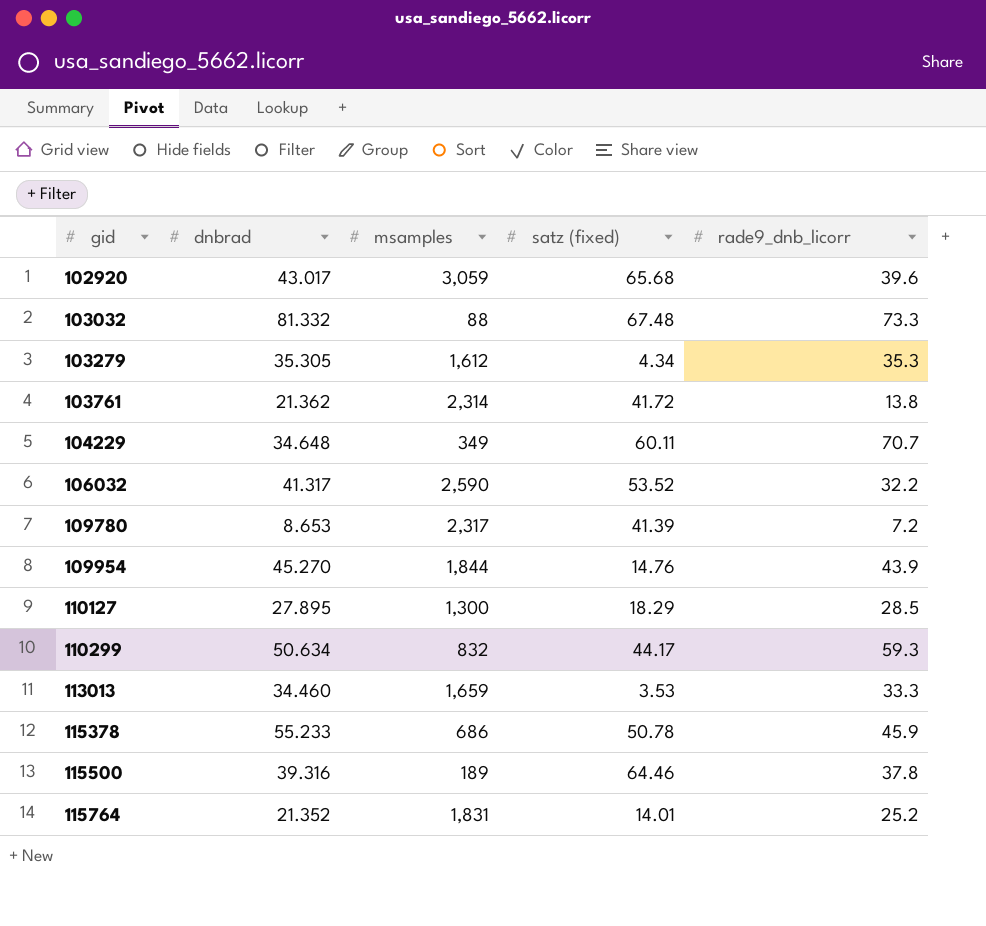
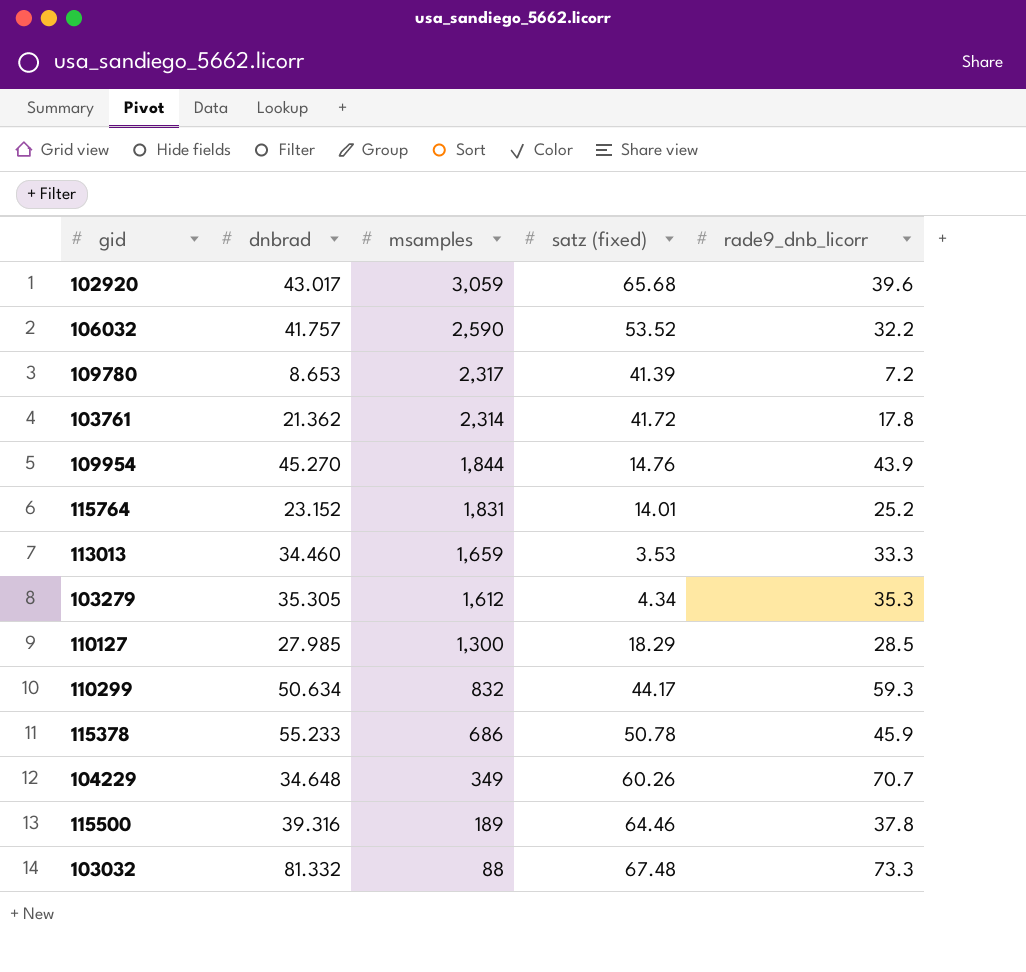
row order: gid ascending -> msamples descending
106032 | dnbrad: 41.317 -> 41.757
103761 | rade9_dnb_licorr: 13.8 -> 17.8
115764 | dnbrad: 21.352 -> 23.152
110127 | dnbrad: 27.895 -> 27.985
104229 | satz (fixed): 60.11 -> 60.26

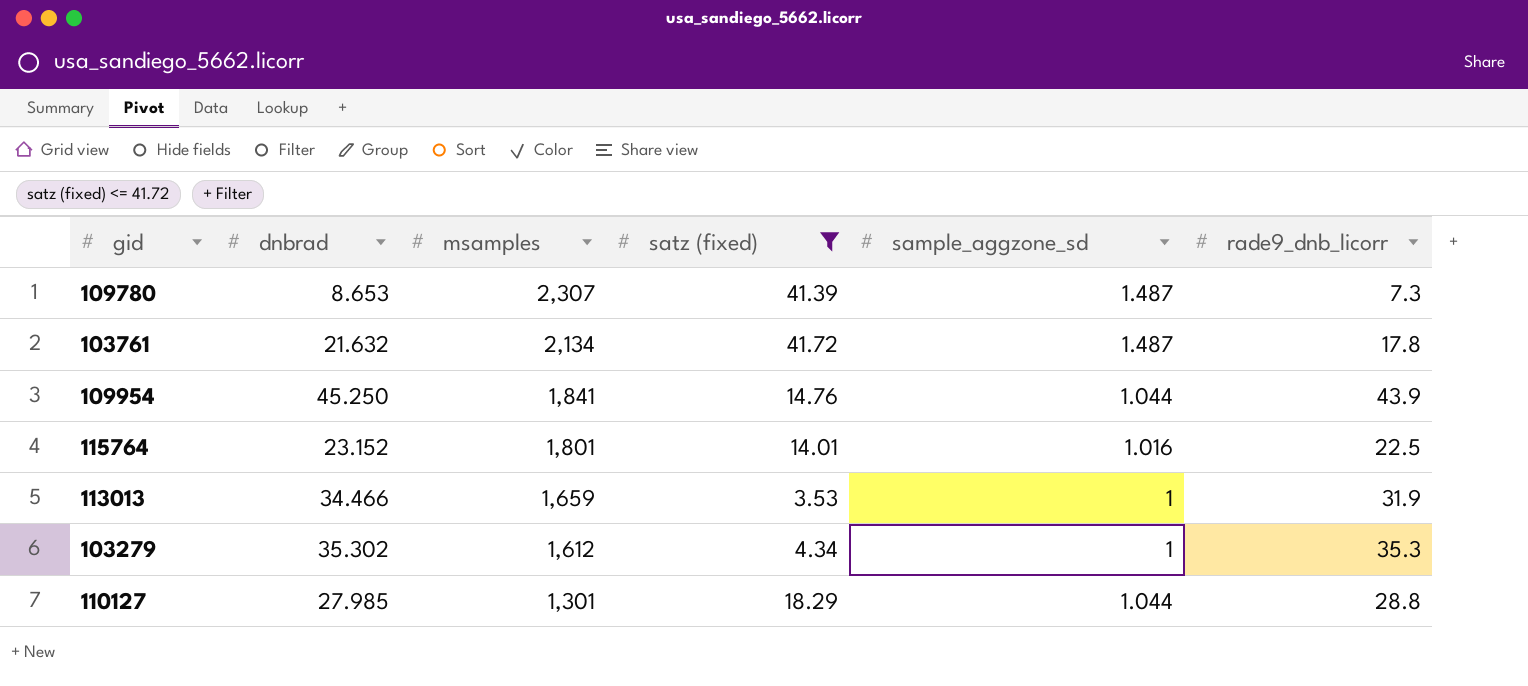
filter: none -> satz (fixed) <= 41.72
column sample_aggzone_sd | position: none -> 5
109780 | msamples: 2,317 -> 2,307
109780 | rade9_dnb_licorr: 7.2 -> 7.3
103761 | dnbrad: 21.362 -> 21.632
103761 | msamples: 2,314 -> 2,134
109954 | dnbrad: 45.270 -> 45.250
109954 | msamples: 1,844 -> 1,841
115764 | msamples: 1,831 -> 1,801
115764 | rade9_dnb_licorr: 25.2 -> 22.5
113013 | dnbrad: 34.460 -> 34.466
113013 | rade9_dnb_licorr: 33.3 -> 31.9
103279 | dnbrad: 35.305 -> 35.302
110127 | msamples: 1,300 -> 1,301
110127 | rade9_dnb_licorr: 28.5 -> 28.8

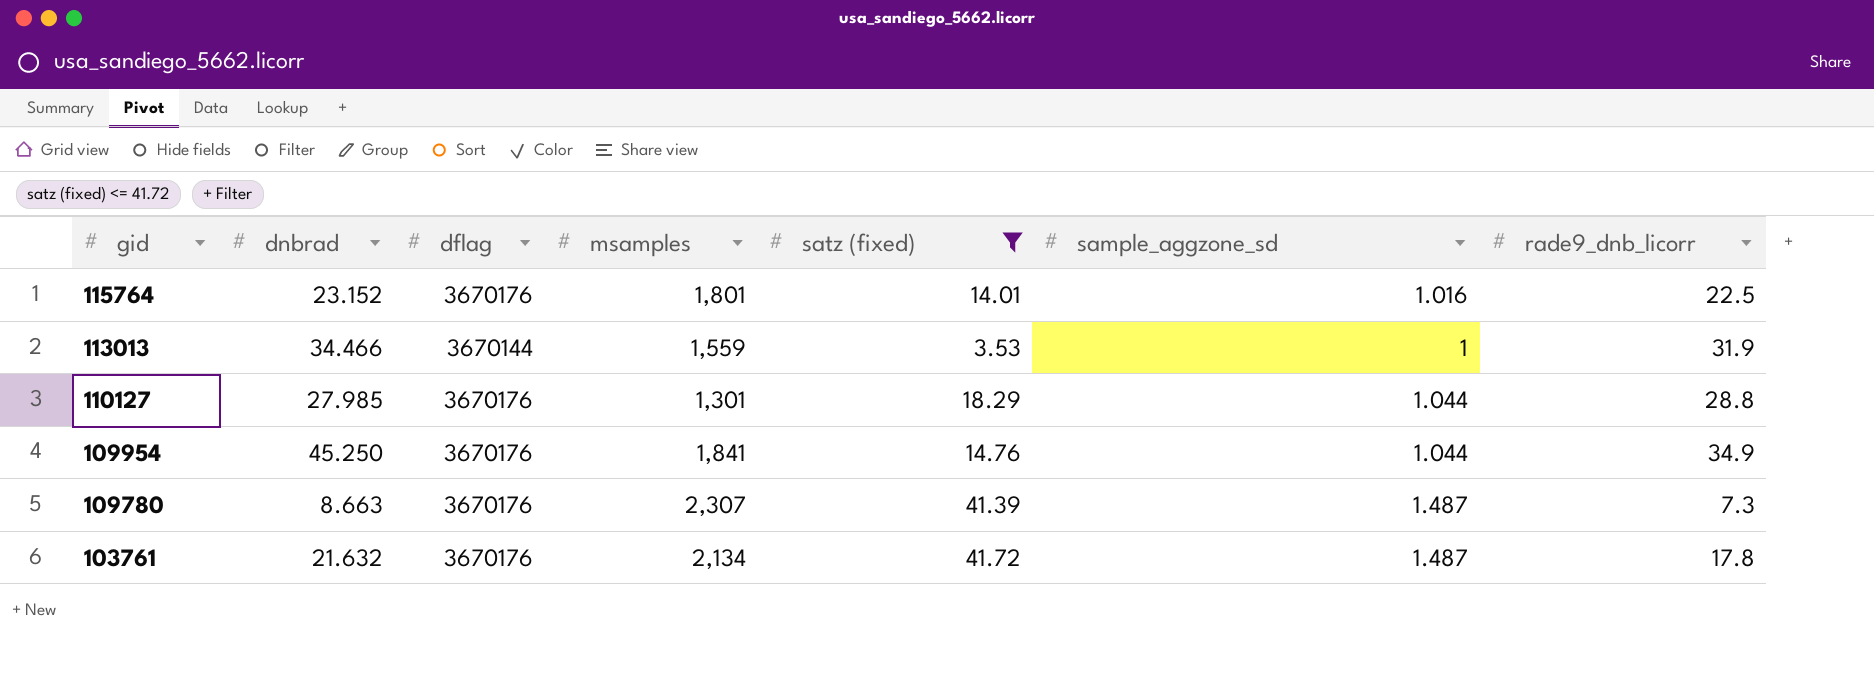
row order: msamples descending -> gid descending
column dflag | position: none -> 3
row 103279: 35.302 | 1,612 | 4.34 | 1 | 35.3 -> none
113013 | msamples: 1,659 -> 1,559
109954 | rade9_dnb_licorr: 43.9 -> 34.9
109780 | dnbrad: 8.653 -> 8.663

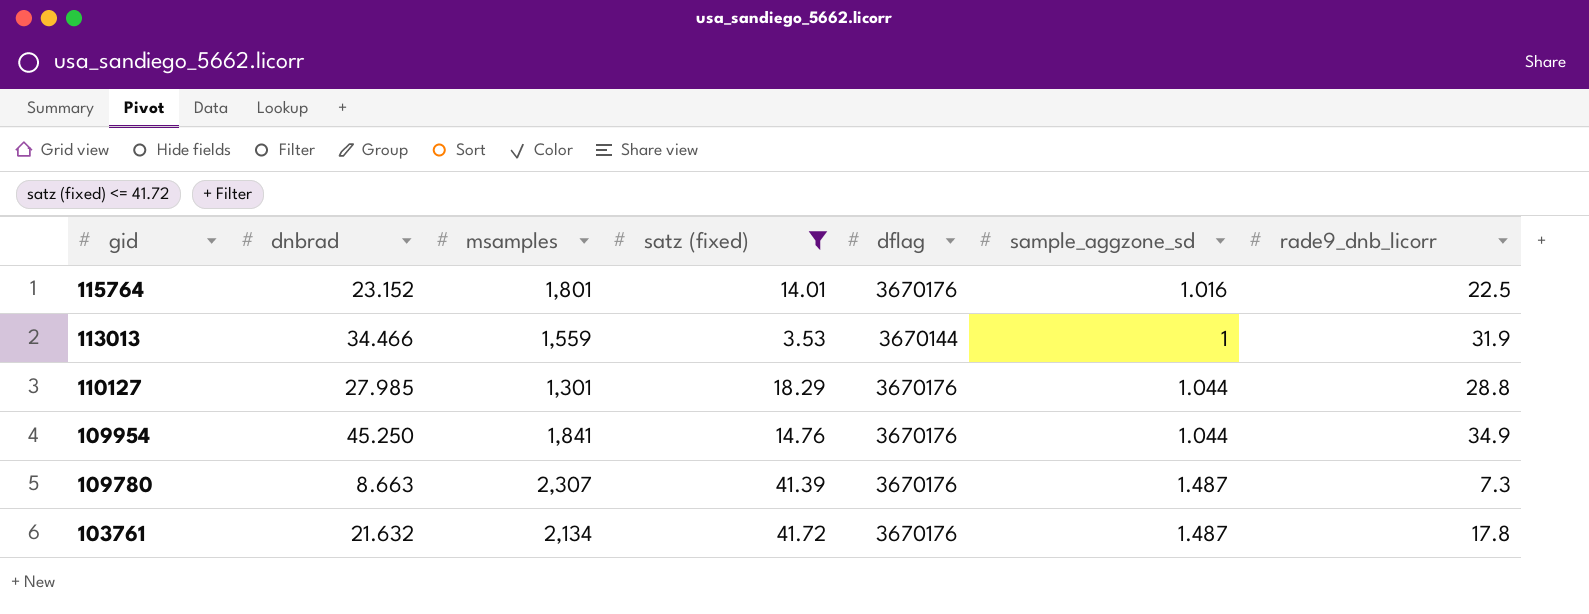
column dflag | position: 3 -> 5

